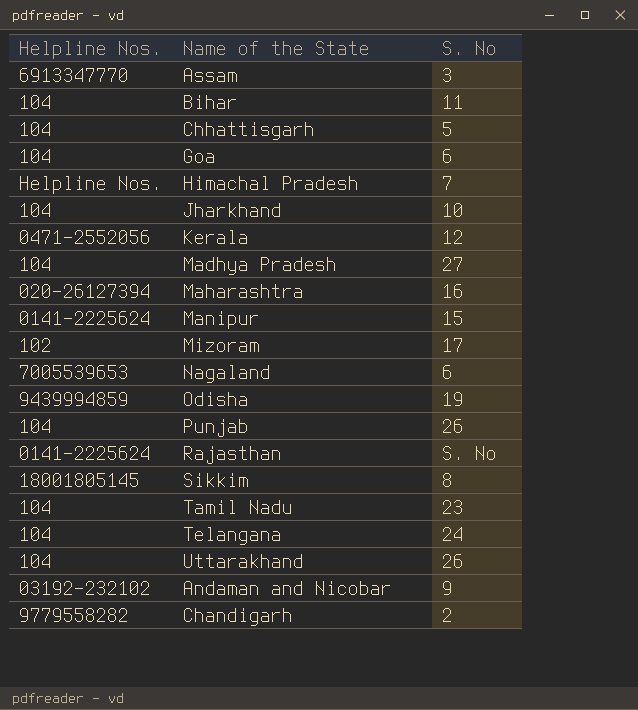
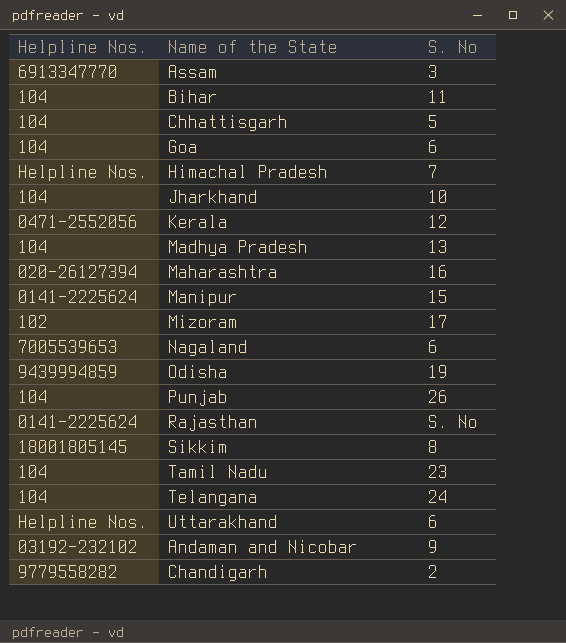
Madhya Pradesh | S. No: 27 -> 13
Uttarakhand | Helpline Nos.: 104 -> Helpline Nos.
Uttarakhand | S. No: 26 -> 6

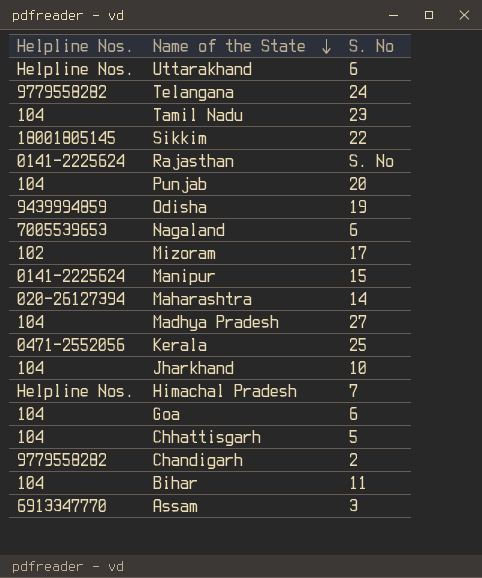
row order: none -> Name of the State descending
row Andaman and Nicobar: 03192-232102 | 9 -> none
Telangana | Helpline Nos.: 104 -> 9779558282
Sikkim | S. No: 8 -> 22
Punjab | S. No: 26 -> 20
Maharashtra | S. No: 16 -> 14
Madhya Pradesh | S. No: 13 -> 27
Kerala | S. No: 12 -> 25

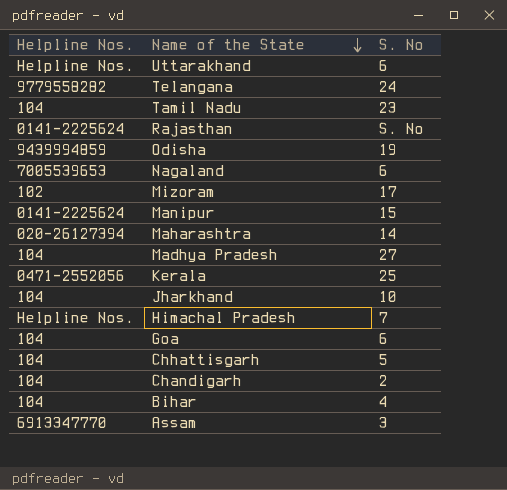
row Sikkim: 18001805145 | 22 -> none
row Punjab: 104 | 20 -> none
Chandigarh | Helpline Nos.: 9779558282 -> 104
Bihar | S. No: 11 -> 4

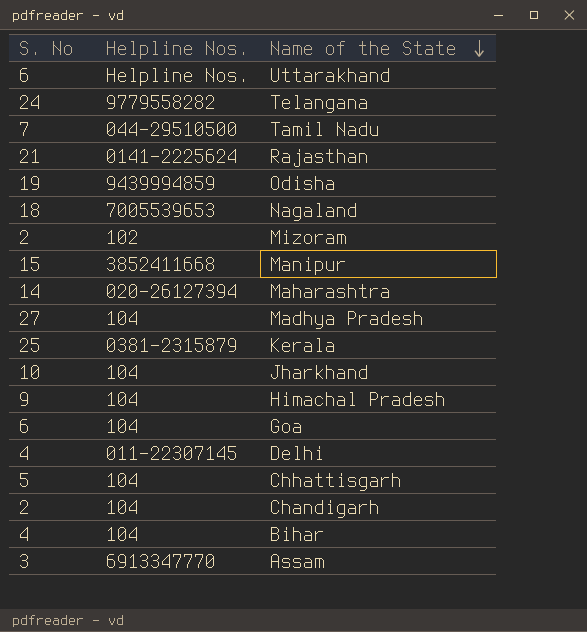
column S. No | position: 3 -> 1
Tamil Nadu | S. No: 23 -> 7
Tamil Nadu | Helpline Nos.: 104 -> 044-29510500
Rajasthan | S. No: S. No -> 21
Nagaland | S. No: 6 -> 18
Mizoram | S. No: 17 -> 2
Manipur | Helpline Nos.: 0141-2225624 -> 3852411668
Kerala | Helpline Nos.: 0471-2552056 -> 0381-2315879
Himachal Pradesh | S. No: 7 -> 9
Himachal Pradesh | Helpline Nos.: Helpline Nos. -> 104
row Delhi: none -> 4 | 011-22307145

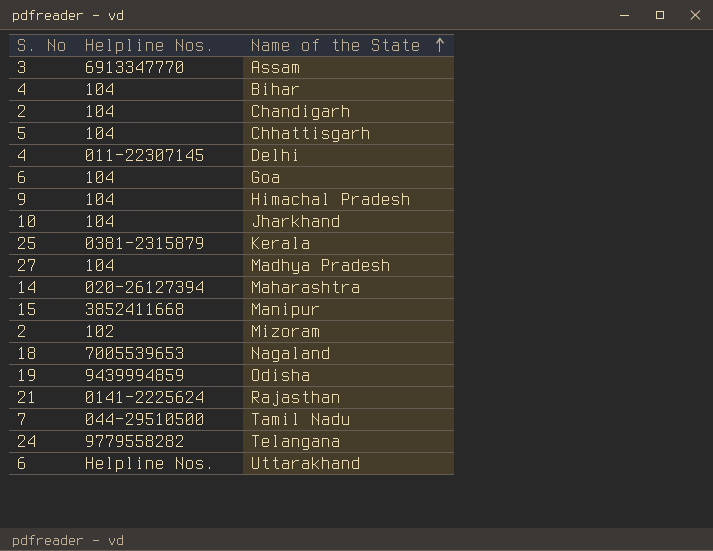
row order: Name of the State descending -> Name of the State ascending

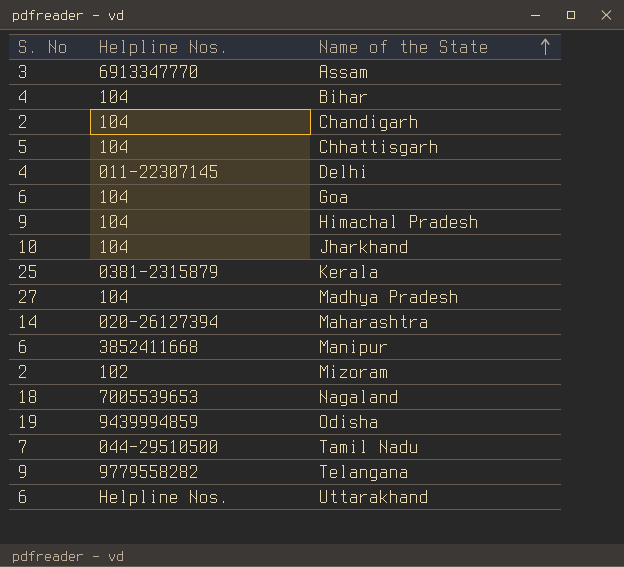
row Rajasthan: 21 | 0141-2225624 -> none
Manipur | S. No: 15 -> 6
Telangana | S. No: 24 -> 9

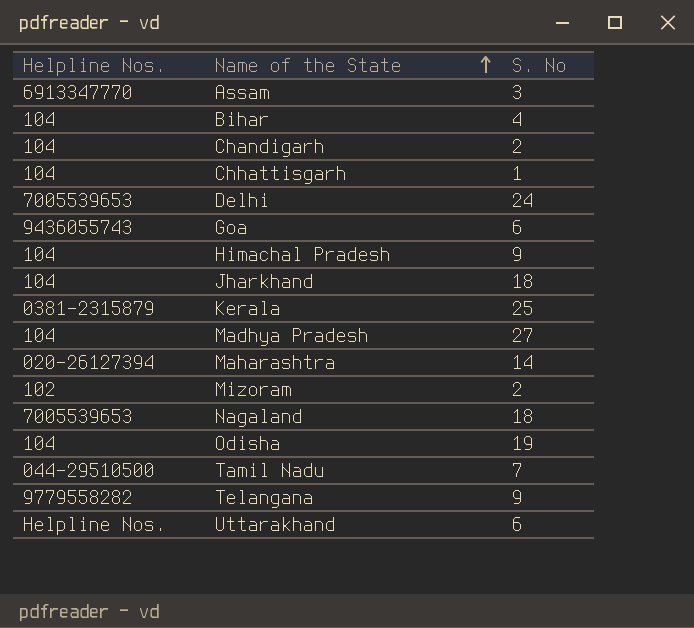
column S. No | position: 1 -> 3
row Manipur: 6 | 3852411668 -> none
Chhattisgarh | S. No: 5 -> 1
Delhi | Helpline Nos.: 011-22307145 -> 7005539653
Delhi | S. No: 4 -> 24
Goa | Helpline Nos.: 104 -> 9436055743
Jharkhand | S. No: 10 -> 18
Odisha | Helpline Nos.: 9439994859 -> 104

